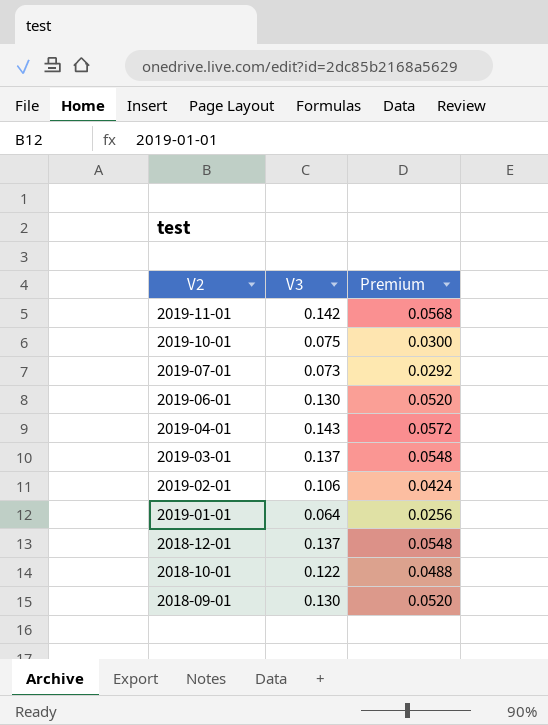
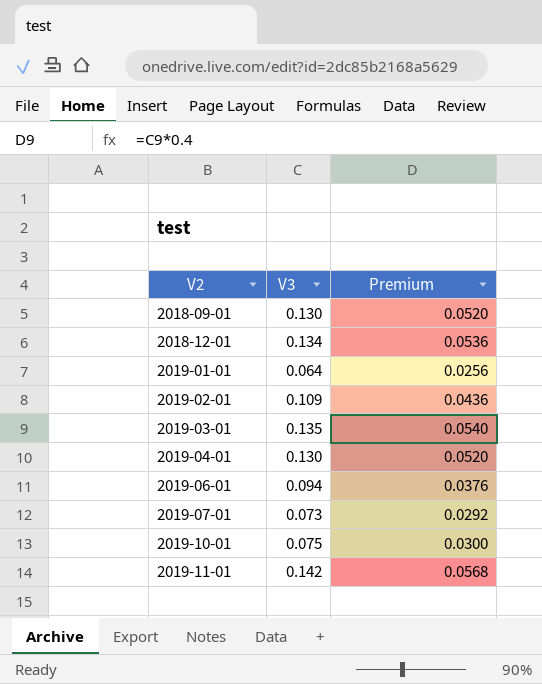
row order: V2 descending -> V2 ascending
row 2018-10-01: 0.122 | 0.0488 -> none
2018-12-01 | V3: 0.137 -> 0.134
2018-12-01 | Premium: 0.0548 -> 0.0536
2019-02-01 | V3: 0.106 -> 0.109
2019-02-01 | Premium: 0.0424 -> 0.0436
2019-03-01 | V3: 0.137 -> 0.135
2019-03-01 | Premium: 0.0548 -> 0.0540
2019-04-01 | V3: 0.143 -> 0.130
2019-04-01 | Premium: 0.0572 -> 0.0520
2019-06-01 | V3: 0.130 -> 0.094
2019-06-01 | Premium: 0.0520 -> 0.0376

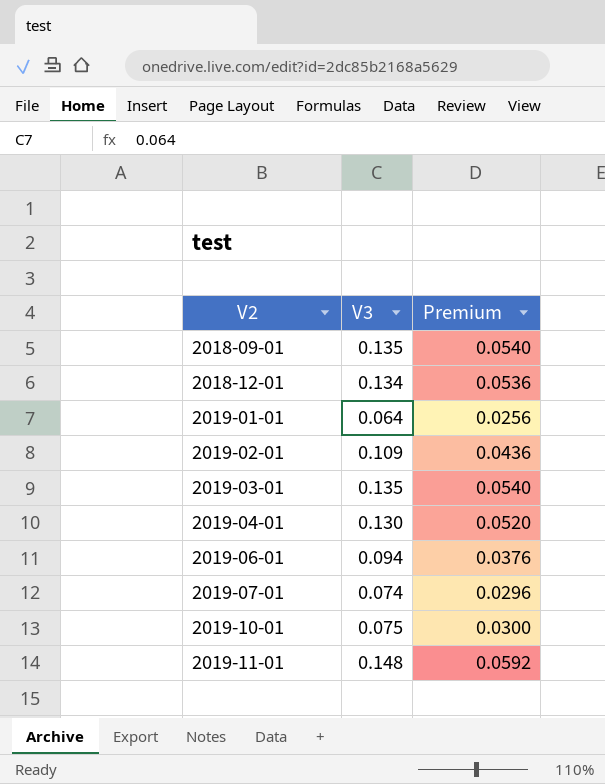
2018-09-01 | V3: 0.130 -> 0.135
2018-09-01 | Premium: 0.0520 -> 0.0540
2019-07-01 | V3: 0.073 -> 0.074
2019-07-01 | Premium: 0.0292 -> 0.0296
2019-11-01 | V3: 0.142 -> 0.148
2019-11-01 | Premium: 0.0568 -> 0.0592

